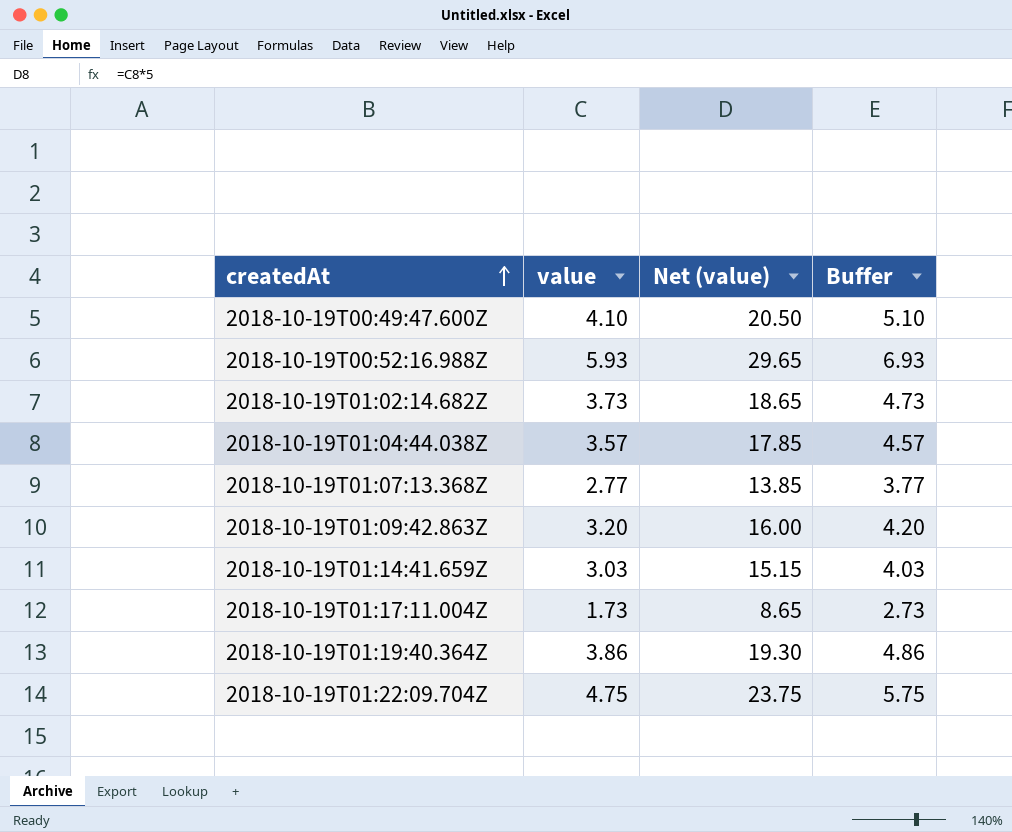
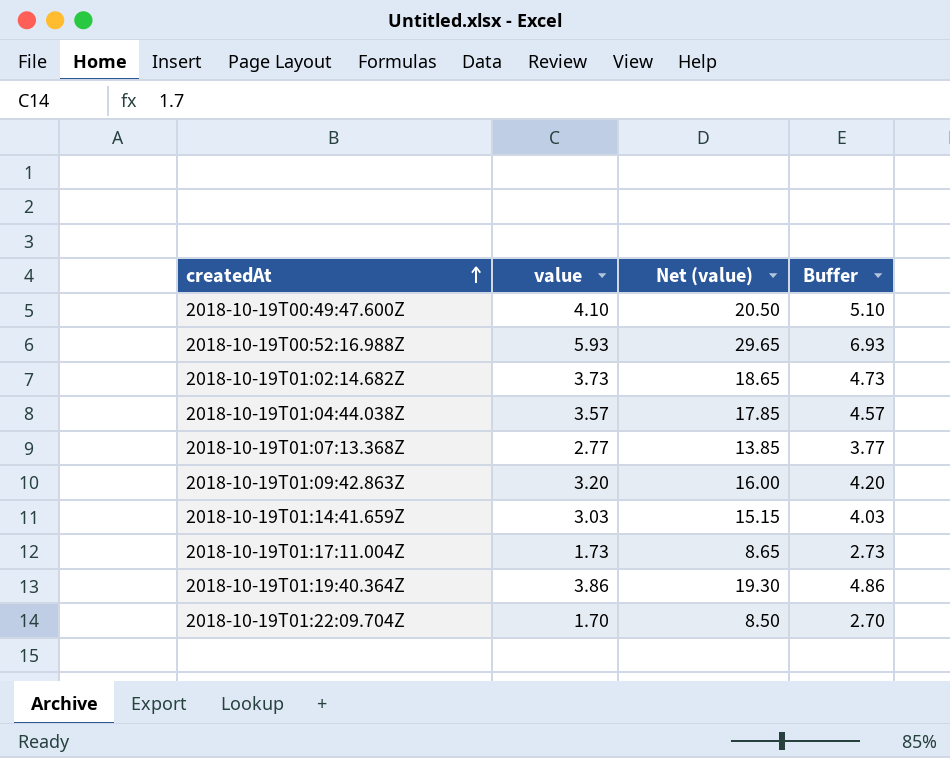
2018-10-19T01:22:09.704Z | value: 4.75 -> 1.70
2018-10-19T01:22:09.704Z | Net (value): 23.75 -> 8.50
2018-10-19T01:22:09.704Z | Buffer: 5.75 -> 2.70

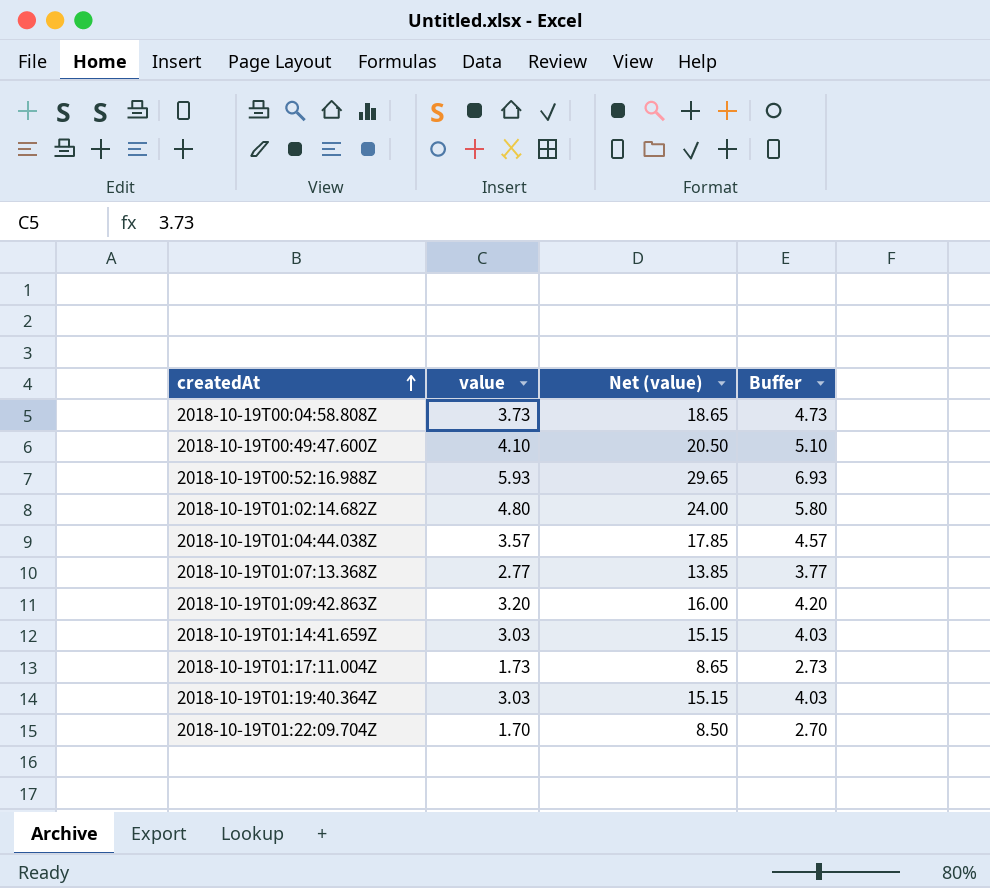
row 2018-10-19T00:04:58.808Z: none -> 3.73 | 18.65 | 4.73
2018-10-19T01:02:14.682Z | value: 3.73 -> 4.80
2018-10-19T01:02:14.682Z | Net (value): 18.65 -> 24.00
2018-10-19T01:02:14.682Z | Buffer: 4.73 -> 5.80
2018-10-19T01:19:40.364Z | value: 3.86 -> 3.03
2018-10-19T01:19:40.364Z | Net (value): 19.30 -> 15.15
2018-10-19T01:19:40.364Z | Buffer: 4.86 -> 4.03

